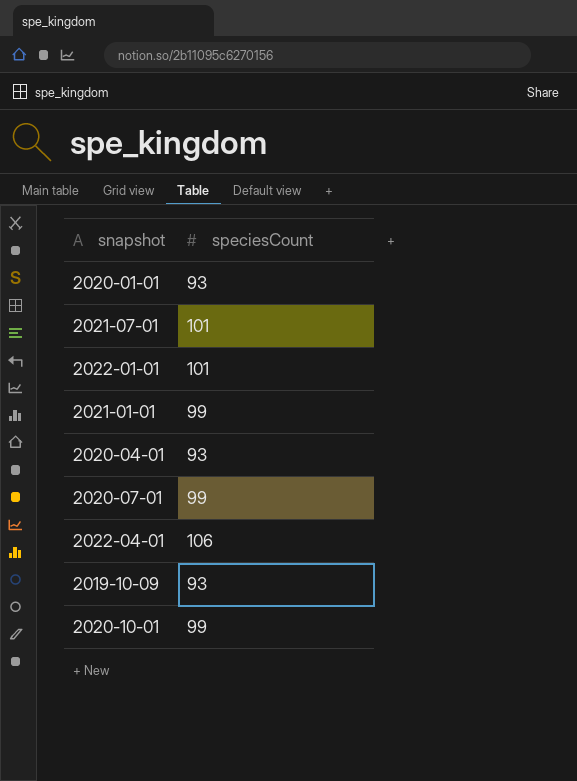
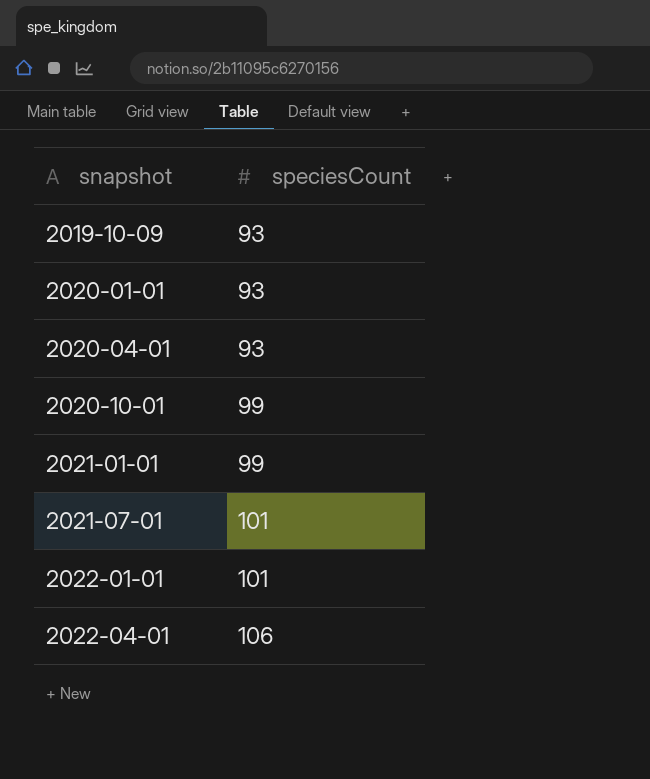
row order: none -> snapshot ascending
row 2020-07-01: 99 -> none

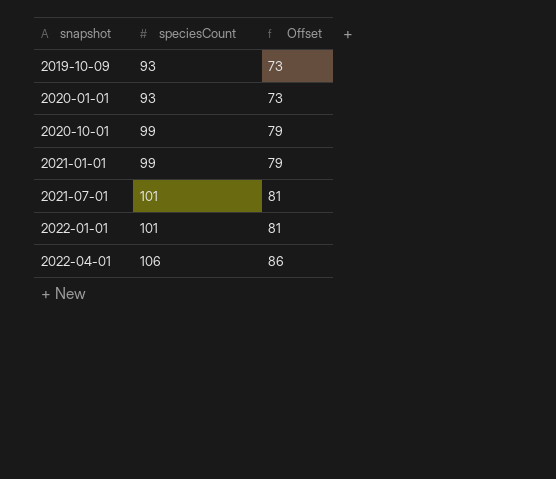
column Offset | formula: none -> [speciesCount] - 20
row 2020-04-01: 93 -> none

